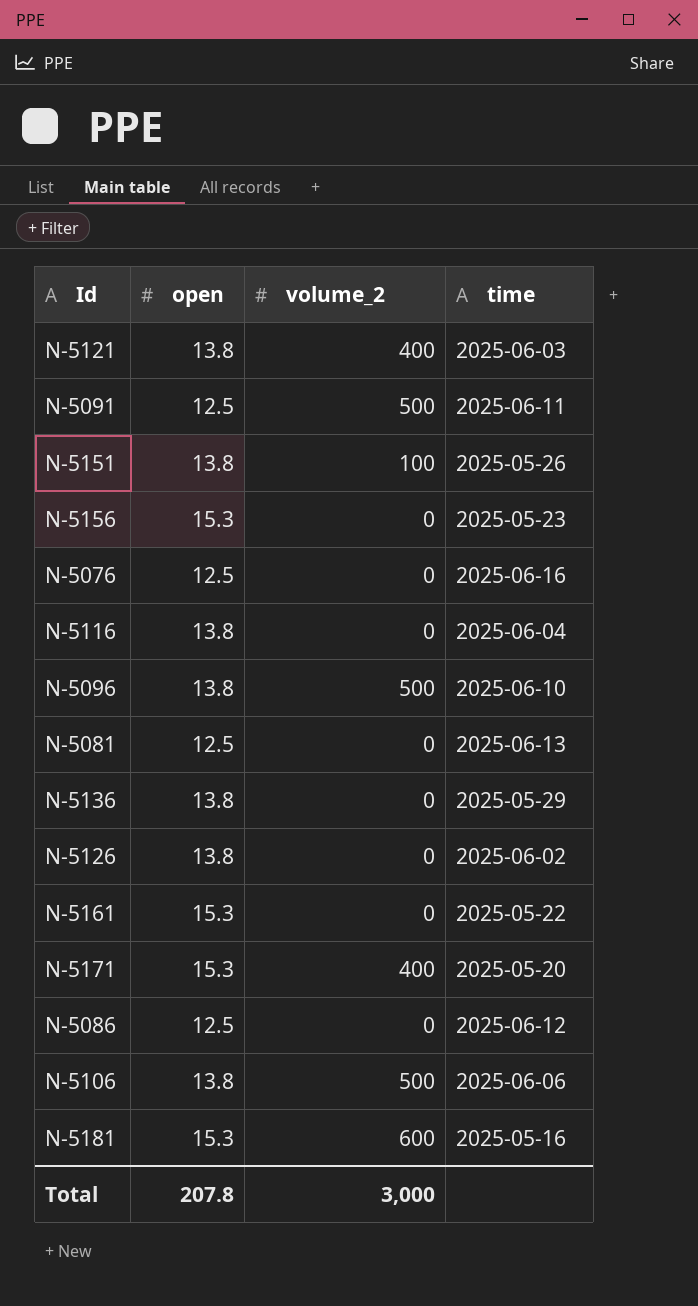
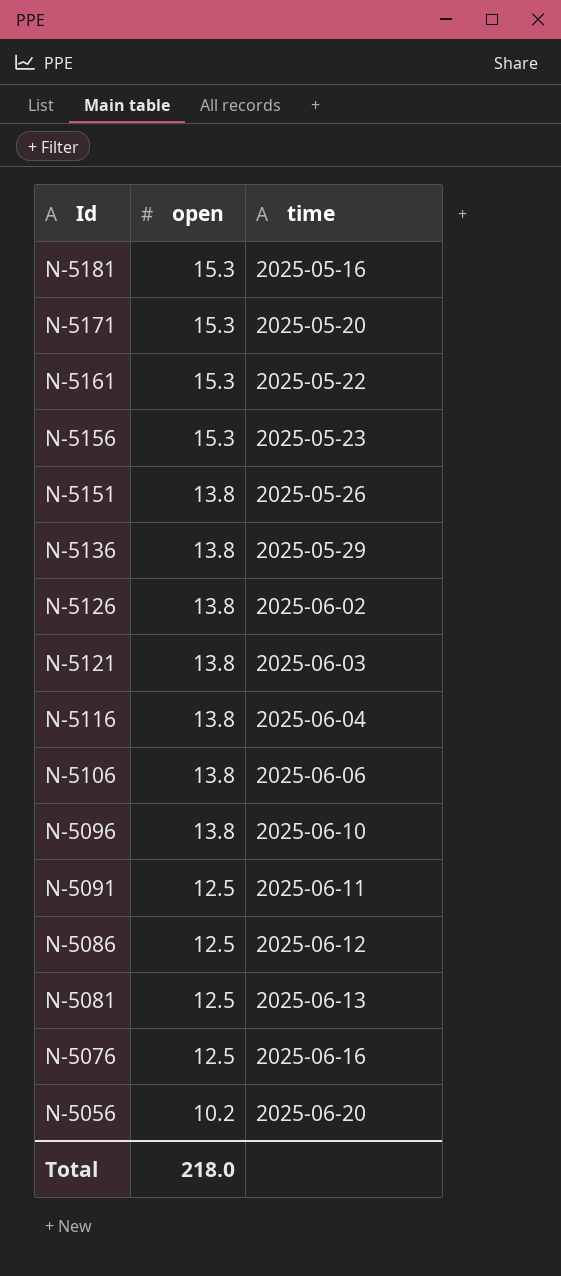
row order: none -> Id descending
column volume_2 | position: 3 -> none
row N-5056: none -> 10.2 | 2025-06-20
Total | open: 207.8 -> 218.0

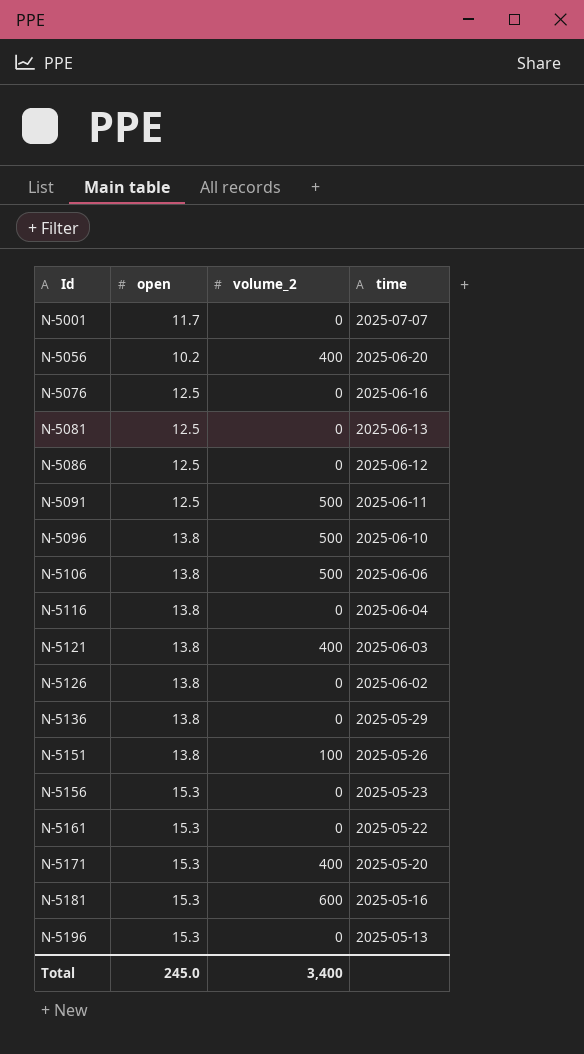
row order: Id descending -> Id ascending
column volume_2 | position: none -> 3
row N-5001: none -> 11.7 | 0 | 2025-07-07
row N-5196: none -> 15.3 | 0 | 2025-05-13
Total | open: 218.0 -> 245.0

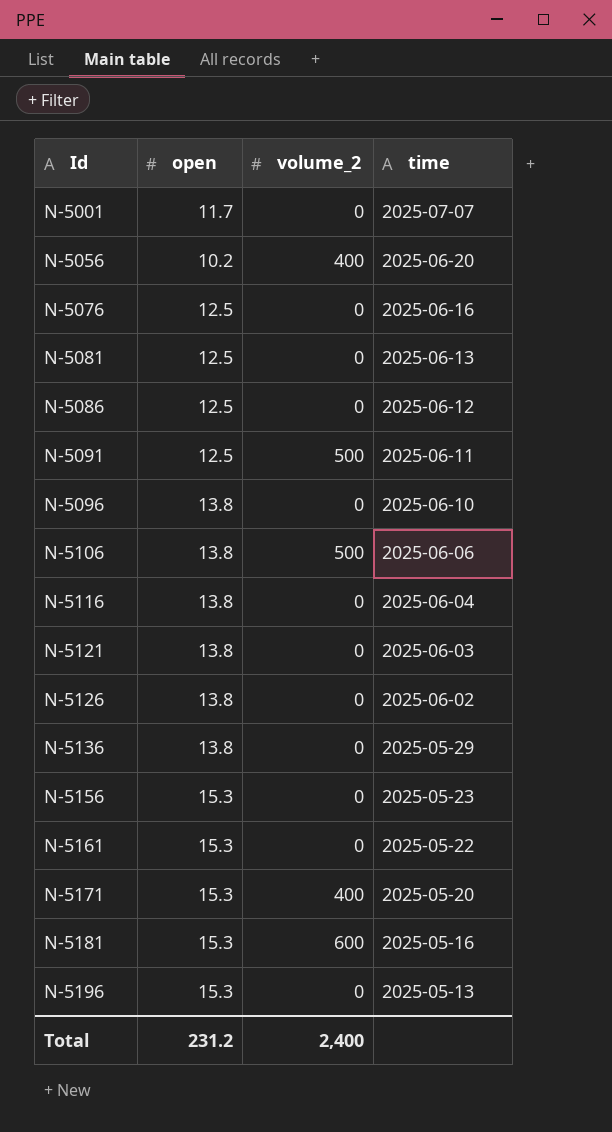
row N-5151: 13.8 | 100 | 2025-05-26 -> none
N-5096 | volume_2: 500 -> 0
N-5121 | volume_2: 400 -> 0
Total | open: 245.0 -> 231.2
Total | volume_2: 3,400 -> 2,400

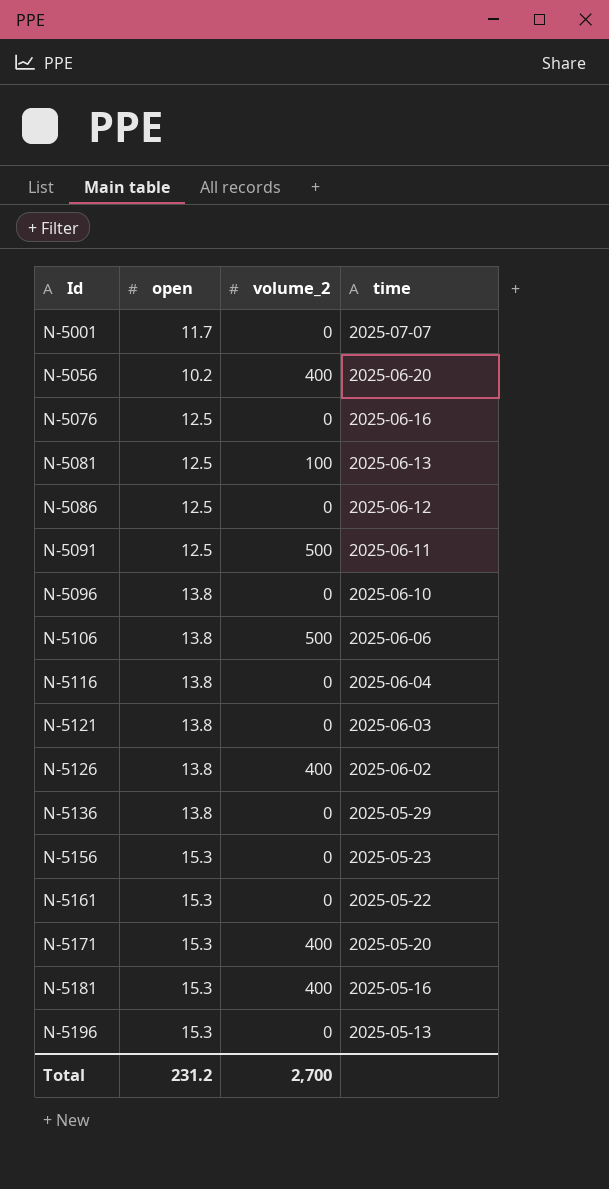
N-5081 | volume_2: 0 -> 100
N-5126 | volume_2: 0 -> 400
N-5181 | volume_2: 600 -> 400
Total | volume_2: 2,400 -> 2,700

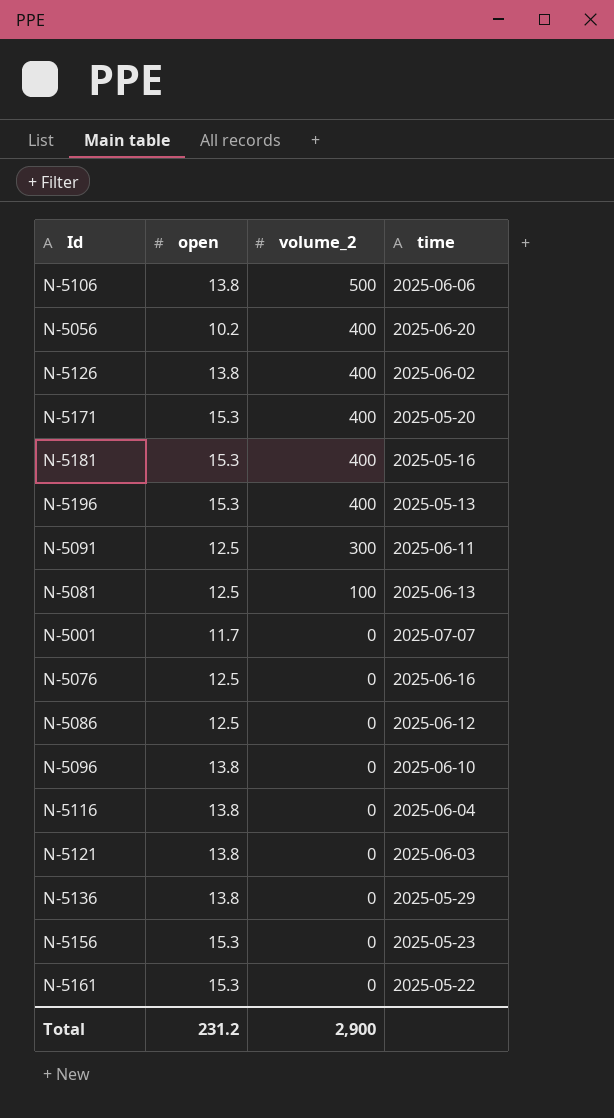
row order: Id ascending -> volume_2 descending
N-5196 | volume_2: 0 -> 400
N-5091 | volume_2: 500 -> 300
Total | volume_2: 2,700 -> 2,900

